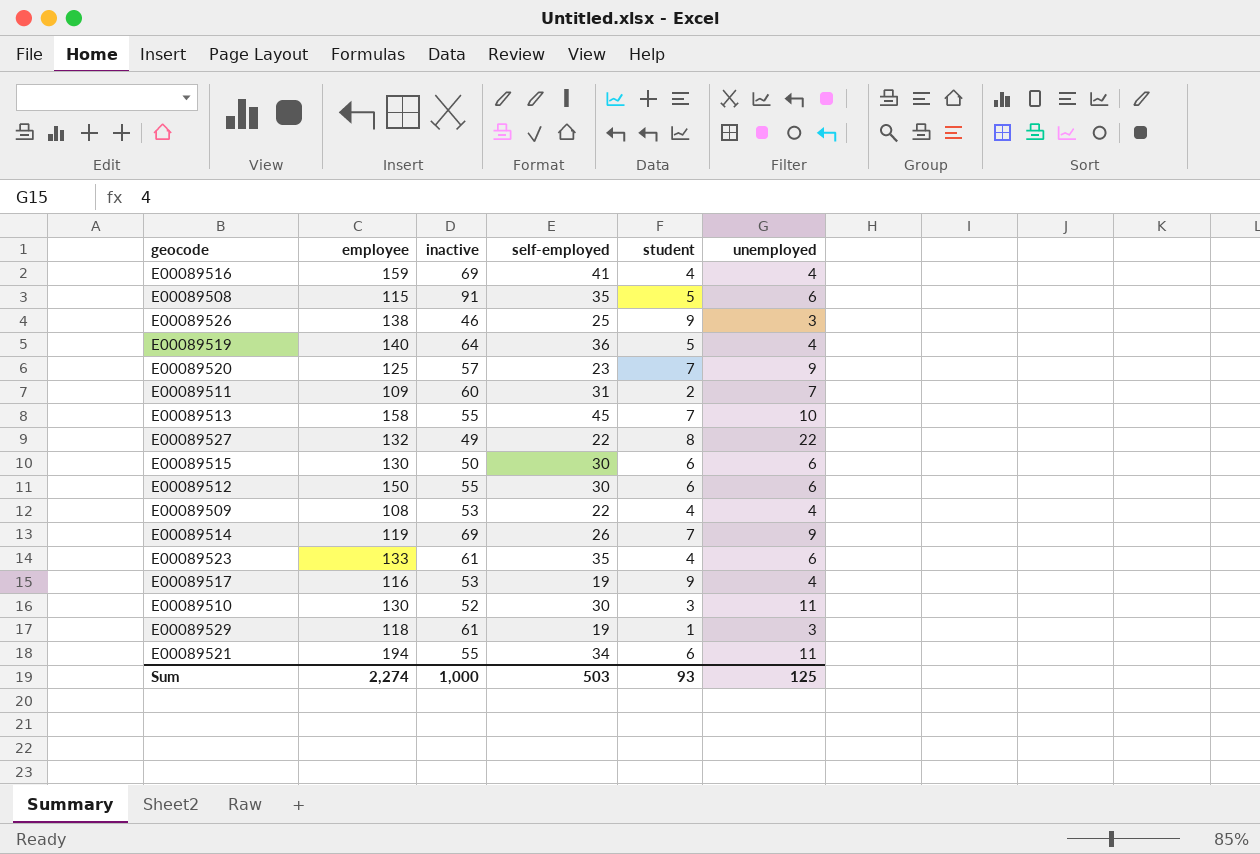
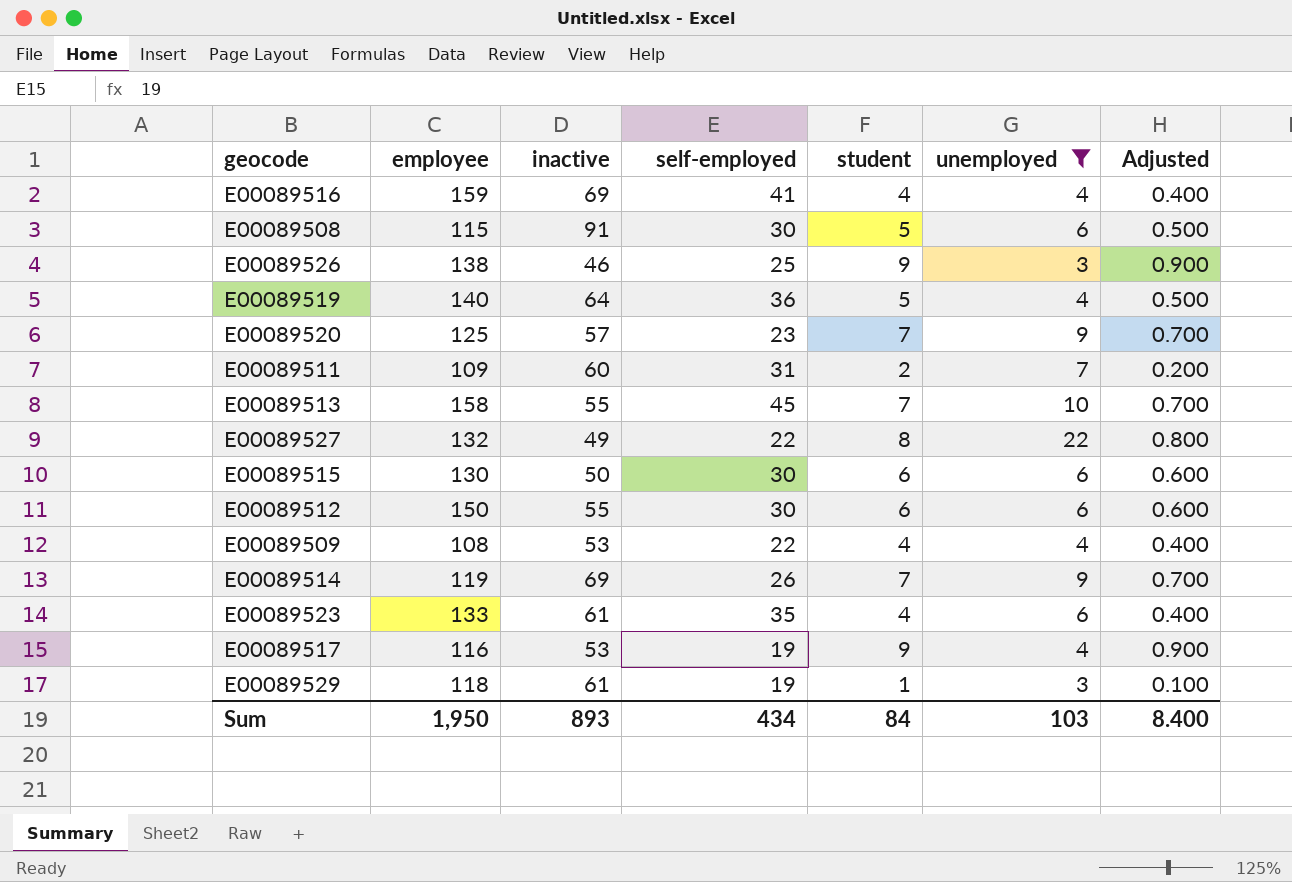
filter: none -> unemployed != 11
column Adjusted | formula: none -> [student] * 0.1
E00089508 | self-employed: 35 -> 30
Sum | employee: 2,274 -> 1,950
Sum | inactive: 1,000 -> 893
Sum | self-employed: 503 -> 434
Sum | student: 93 -> 84
Sum | unemployed: 125 -> 103

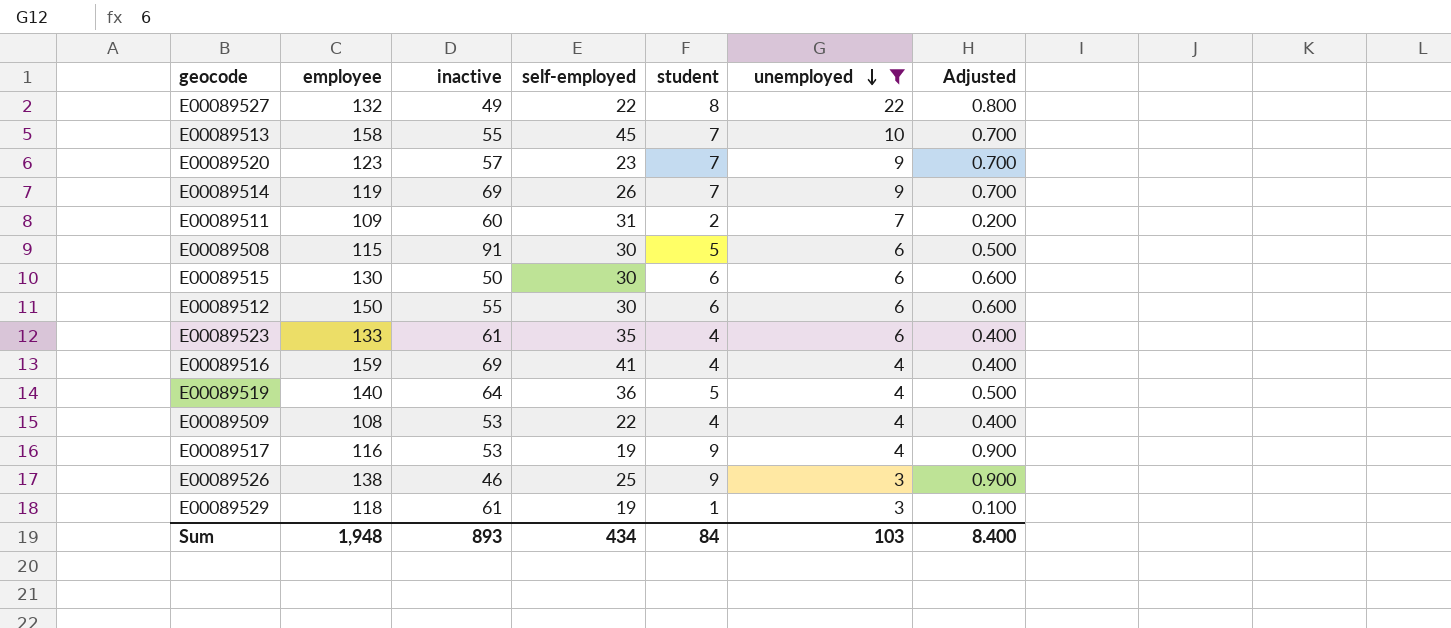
row order: none -> unemployed descending
E00089520 | employee: 125 -> 123
Sum | employee: 1,950 -> 1,948

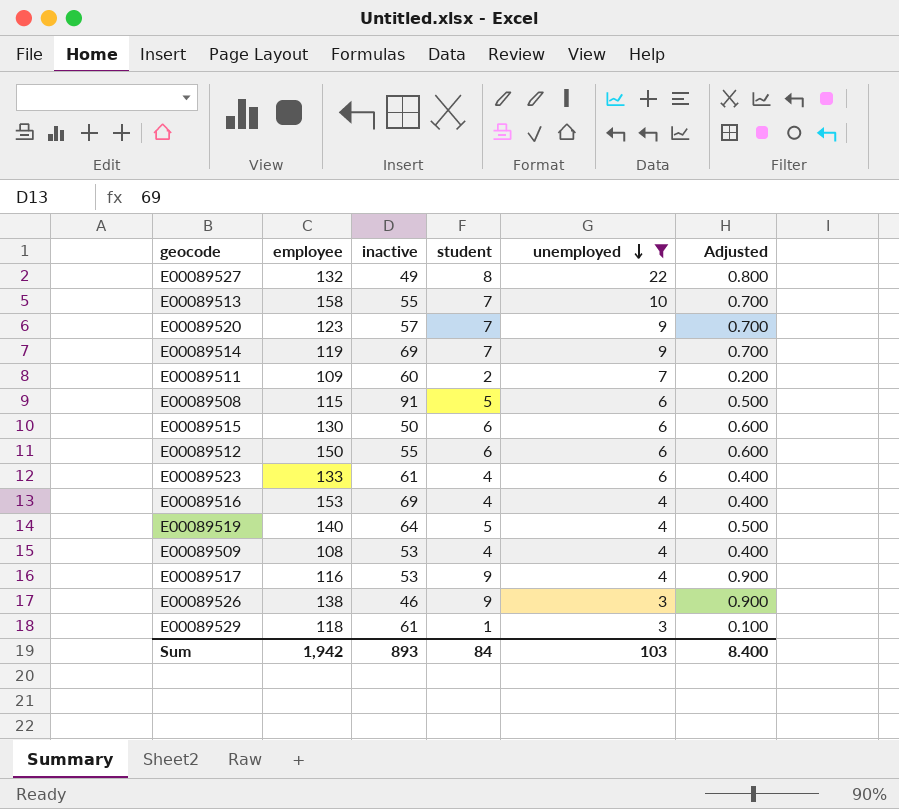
column self-employed | position: 4 -> none
E00089516 | employee: 159 -> 153
Sum | employee: 1,948 -> 1,942

